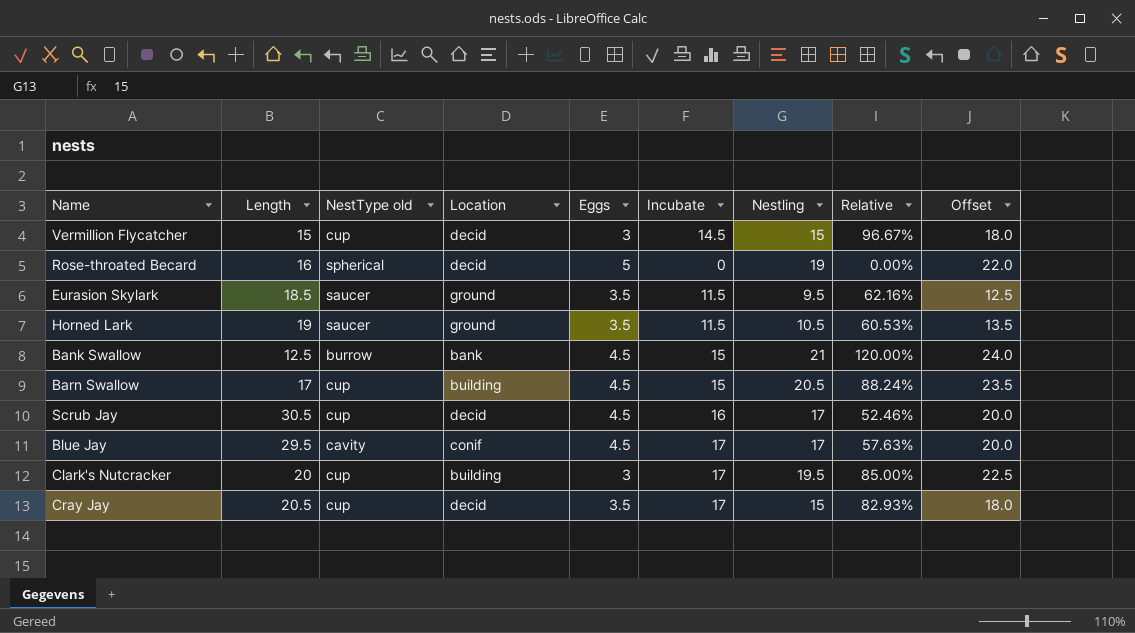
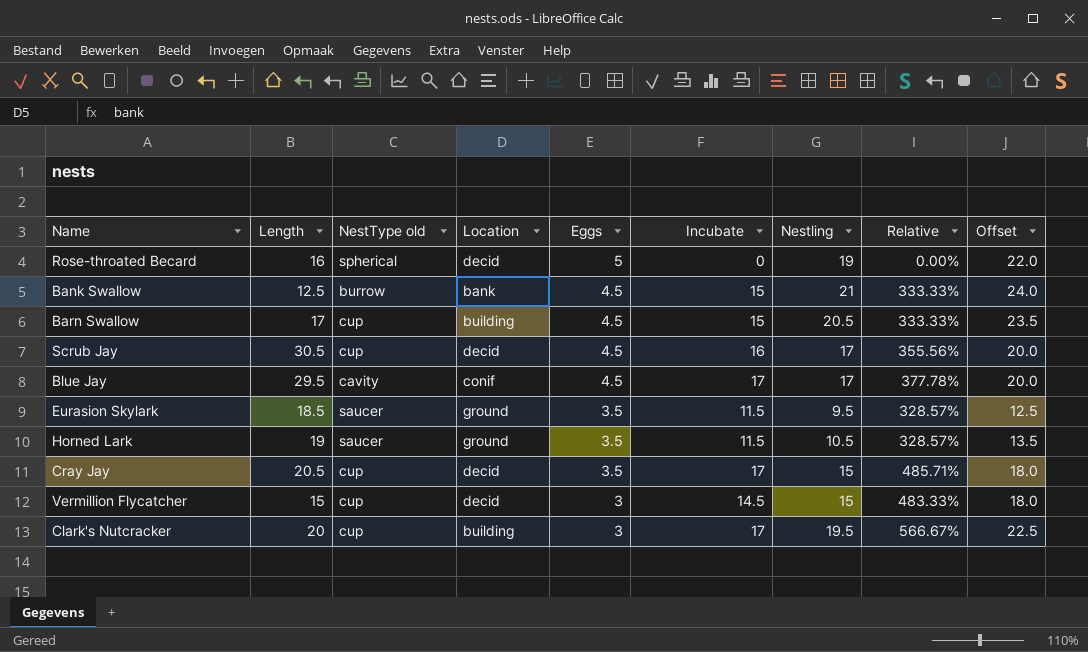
row order: none -> Eggs descending
column Relative | formula: [Incubate] / [Length] -> [Incubate] / [Eggs]

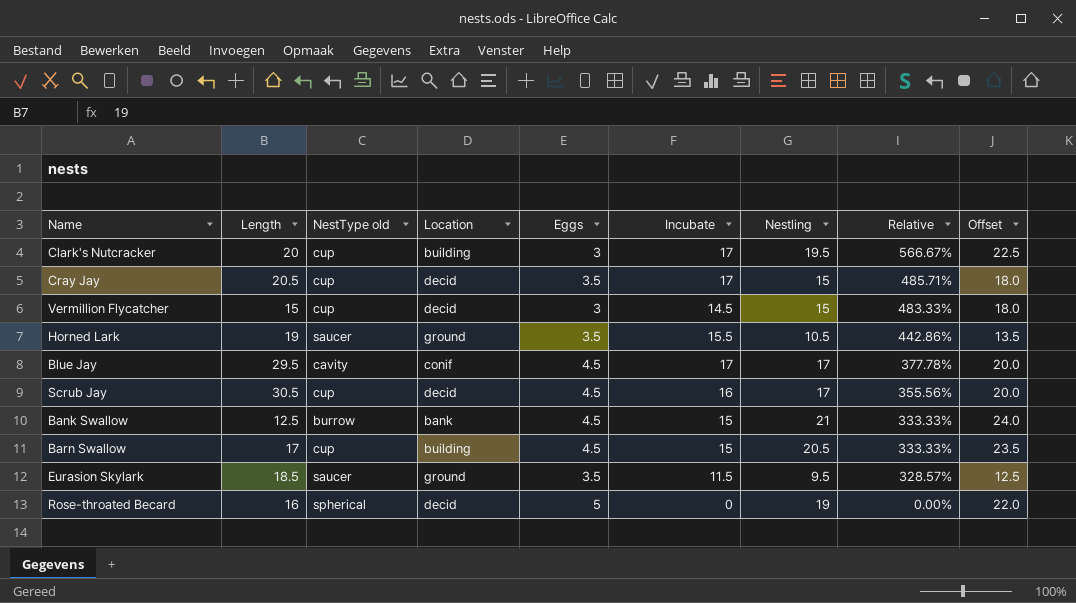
row order: Eggs descending -> Relative descending
Horned Lark | Incubate: 11.5 -> 15.5
Horned Lark | Relative: 328.57% -> 442.86%

